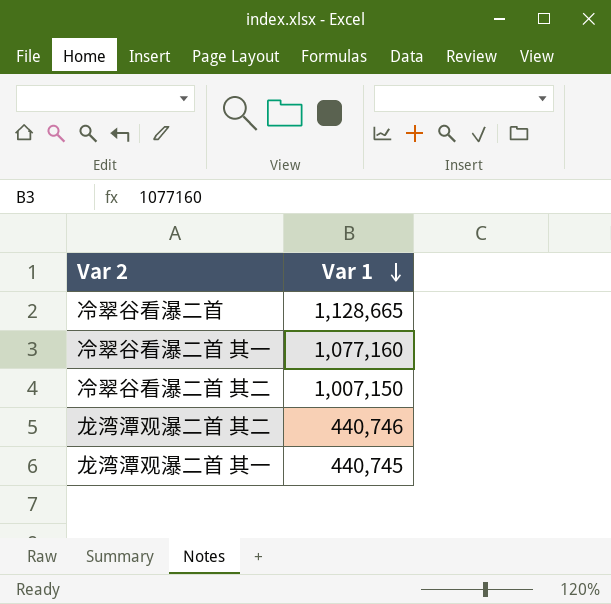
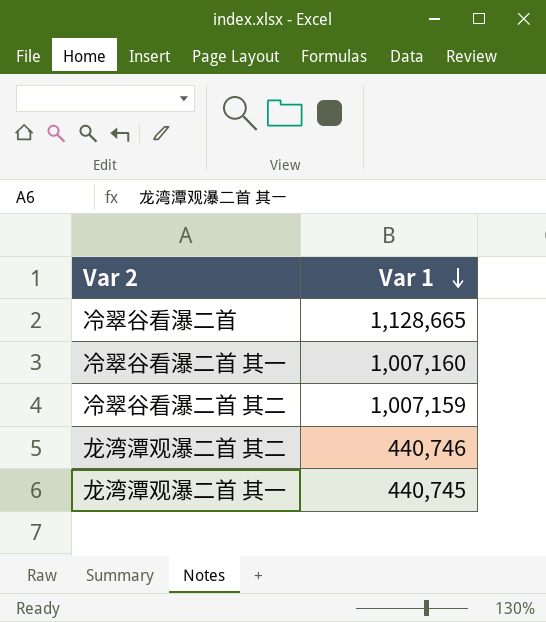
冷翠谷看瀑二首 其一 | Var 1: 1,077,160 -> 1,007,160
冷翠谷看瀑二首 其二 | Var 1: 1,007,150 -> 1,007,159

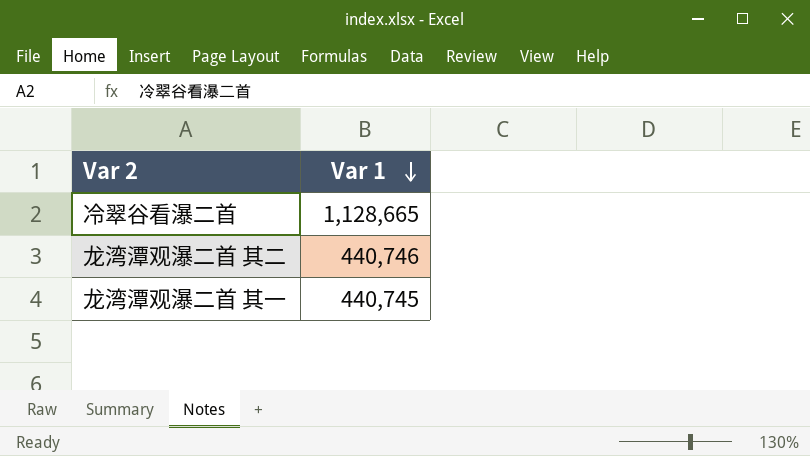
row 冷翠谷看瀑二首 其一: 1,007,160 -> none
row 冷翠谷看瀑二首 其二: 1,007,159 -> none

